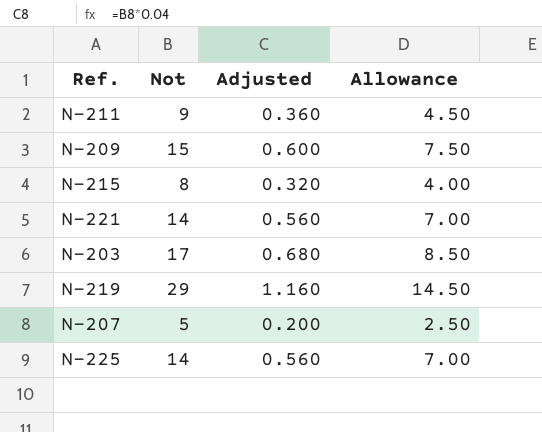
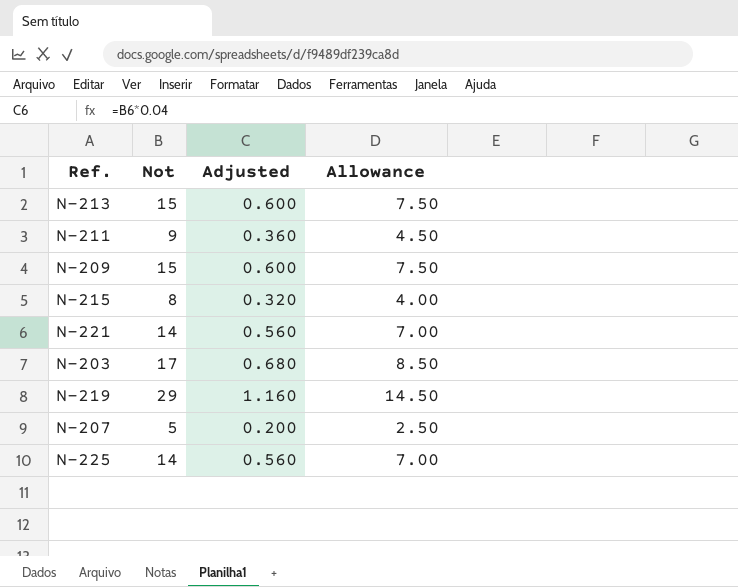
row N-213: none -> 15 | 0.600 | 7.50

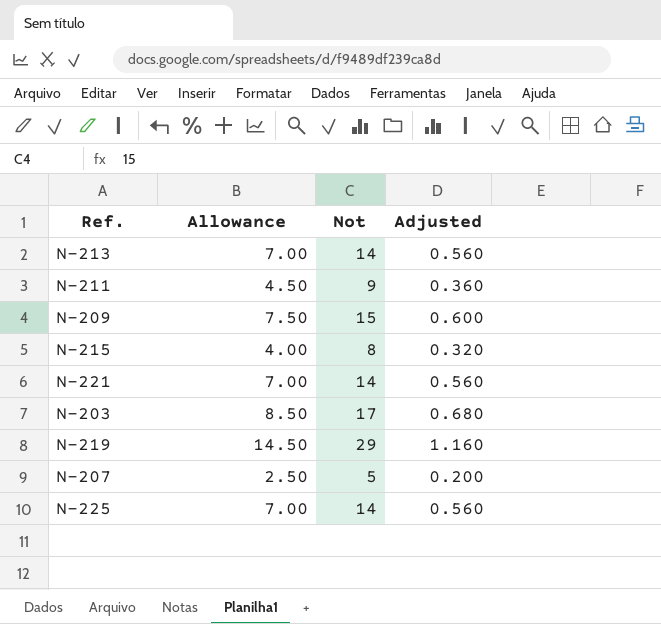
column Allowance | position: 4 -> 2
N-213 | Allowance: 7.50 -> 7.00
N-213 | Not: 15 -> 14
N-213 | Adjusted: 0.600 -> 0.560

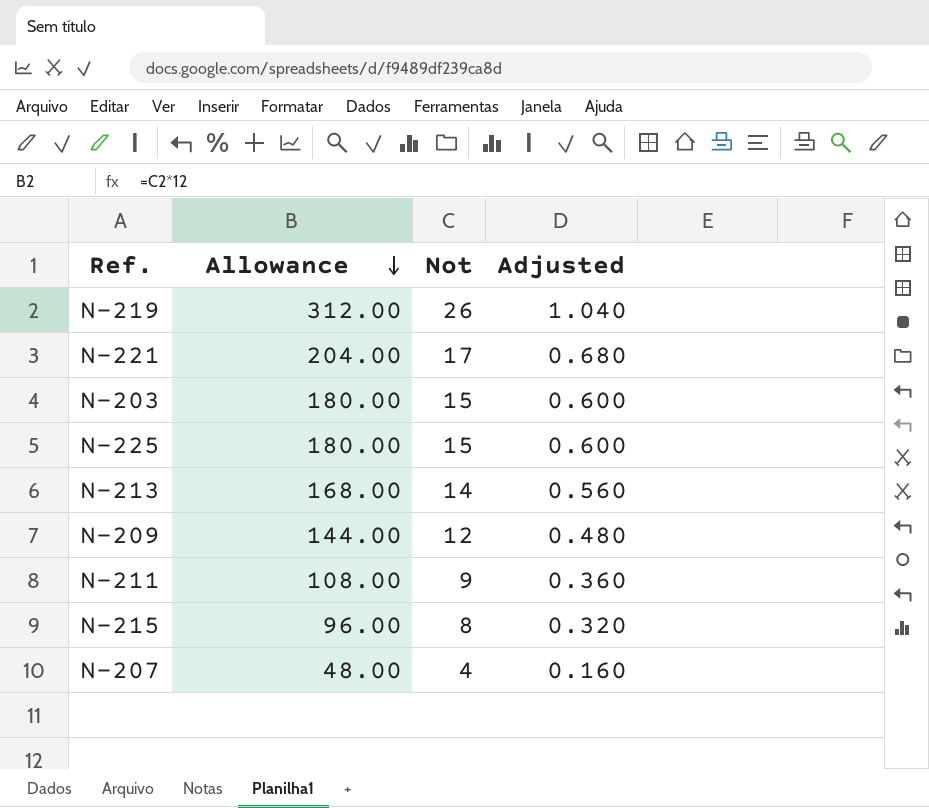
row order: none -> Allowance descending
column Allowance | formula: [Not] * 0.5 -> [Not] * 12
N-219 | Not: 29 -> 26
N-219 | Adjusted: 1.160 -> 1.040
N-221 | Not: 14 -> 17
N-221 | Adjusted: 0.560 -> 0.680
N-203 | Not: 17 -> 15
N-203 | Adjusted: 0.680 -> 0.600
N-225 | Not: 14 -> 15
N-225 | Adjusted: 0.560 -> 0.600
N-209 | Not: 15 -> 12
N-209 | Adjusted: 0.600 -> 0.480
N-207 | Not: 5 -> 4
N-207 | Adjusted: 0.200 -> 0.160

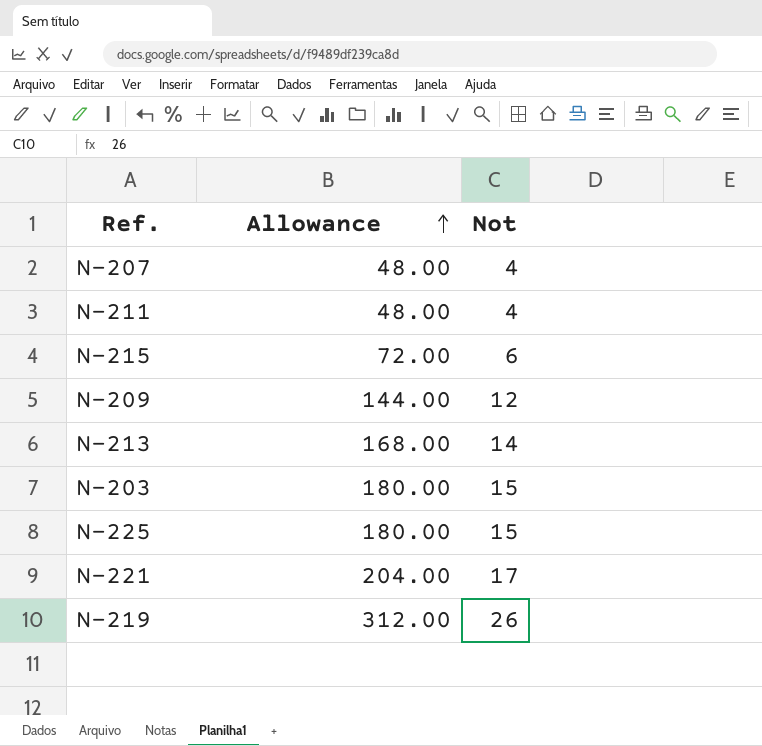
row order: Allowance descending -> Allowance ascending
column Adjusted | formula: [Not] * 0.04 -> none
N-211 | Allowance: 108.00 -> 48.00
N-211 | Not: 9 -> 4
N-215 | Allowance: 96.00 -> 72.00
N-215 | Not: 8 -> 6

